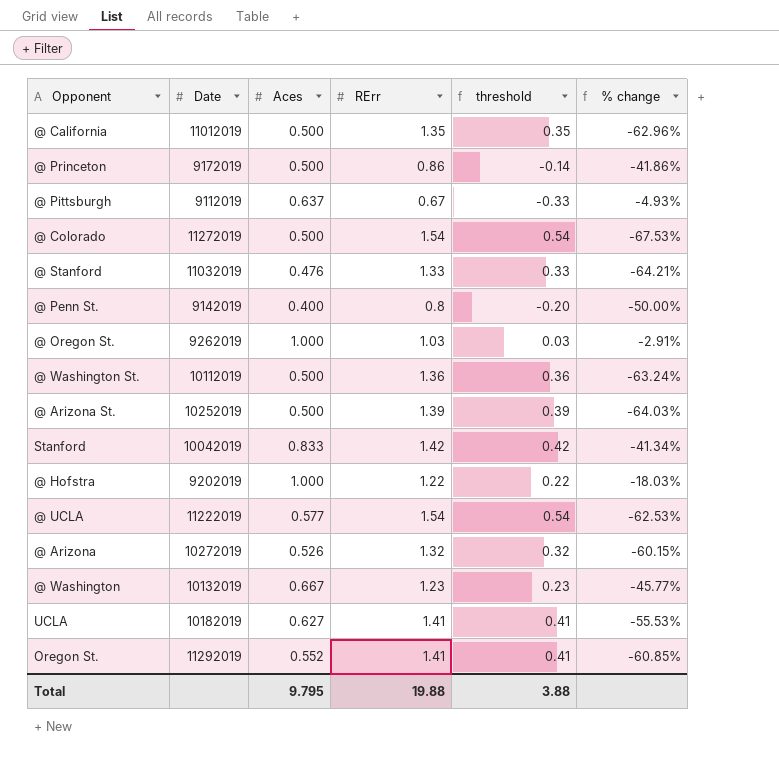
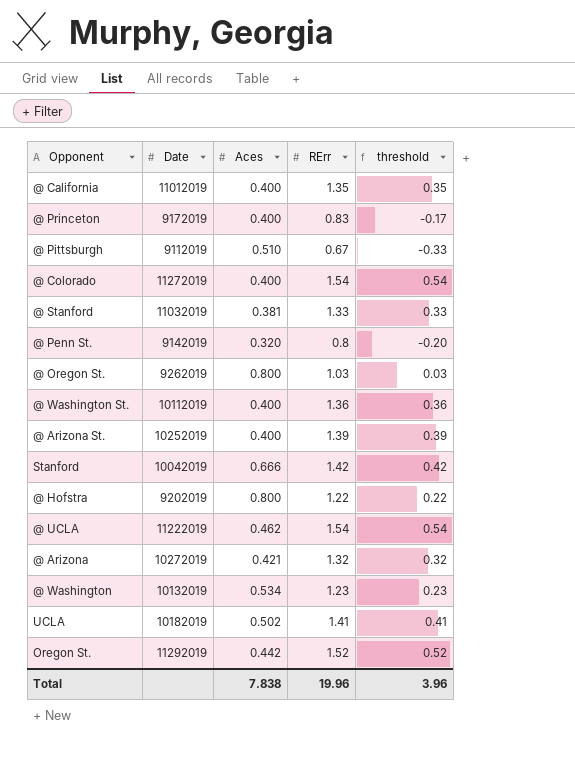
column % change | formula: ([Aces] - [RErr]) / [RErr] -> none
@ California | Aces: 0.500 -> 0.400
@ Princeton | Aces: 0.500 -> 0.400
@ Princeton | RErr: 0.86 -> 0.83
@ Princeton | threshold: -0.14 -> -0.17
@ Pittsburgh | Aces: 0.637 -> 0.510
@ Colorado | Aces: 0.500 -> 0.400
@ Stanford | Aces: 0.476 -> 0.381
@ Penn St. | Aces: 0.400 -> 0.320
@ Oregon St. | Aces: 1.000 -> 0.800
@ Washington St. | Aces: 0.500 -> 0.400
@ Arizona St. | Aces: 0.500 -> 0.400
Stanford | Aces: 0.833 -> 0.666
@ Hofstra | Aces: 1.000 -> 0.800
@ UCLA | Aces: 0.577 -> 0.462
@ Arizona | Aces: 0.526 -> 0.421
@ Washington | Aces: 0.667 -> 0.534
UCLA | Aces: 0.627 -> 0.502
Oregon St. | Aces: 0.552 -> 0.442
Oregon St. | RErr: 1.41 -> 1.52
Oregon St. | threshold: 0.41 -> 0.52
Total | Aces: 9.795 -> 7.838
Total | RErr: 19.88 -> 19.96
Total | threshold: 3.88 -> 3.96

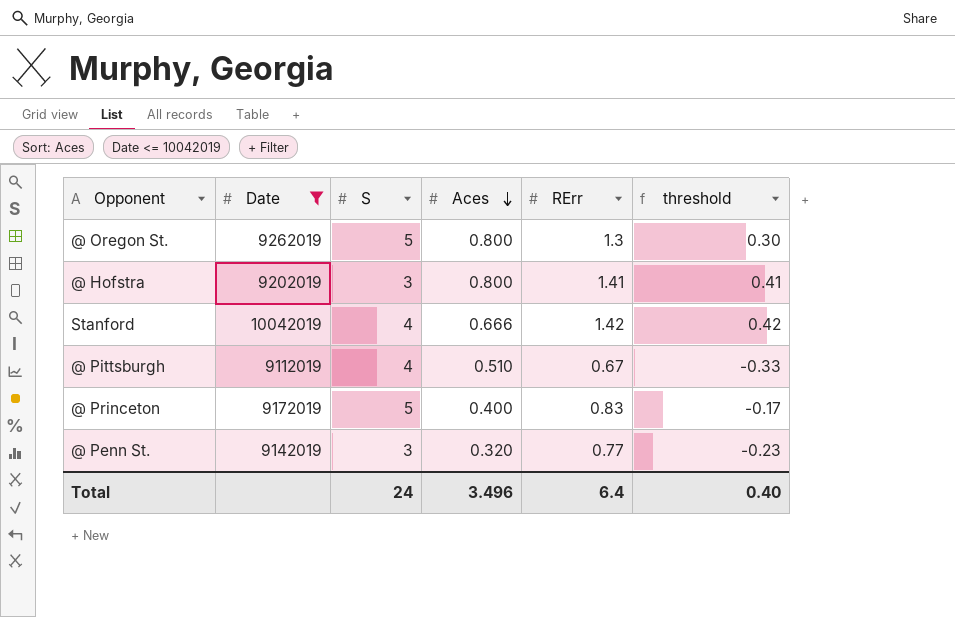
filter: none -> Date <= 10042019
row order: none -> Aces descending
column S | position: none -> 3
@ Oregon St. | RErr: 1.03 -> 1.3
@ Oregon St. | threshold: 0.03 -> 0.30
@ Hofstra | RErr: 1.22 -> 1.41
@ Hofstra | threshold: 0.22 -> 0.41
@ Penn St. | RErr: 0.8 -> 0.77
@ Penn St. | threshold: -0.20 -> -0.23
Total | Aces: 7.838 -> 3.496
Total | RErr: 19.96 -> 6.4
Total | threshold: 3.96 -> 0.40

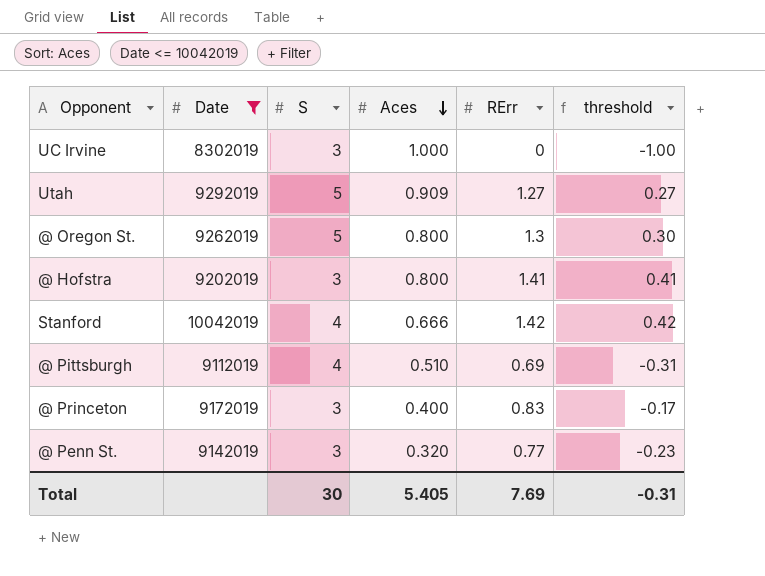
row UC Irvine: none -> 8302019 | 3 | 1.000 | 0 | -1.00
row Utah: none -> 9292019 | 5 | 0.909 | 1.27 | 0.27
@ Pittsburgh | RErr: 0.67 -> 0.69
@ Pittsburgh | threshold: -0.33 -> -0.31
@ Princeton | S: 5 -> 3
Total | S: 24 -> 30
Total | Aces: 3.496 -> 5.405
Total | RErr: 6.4 -> 7.69
Total | threshold: 0.40 -> -0.31

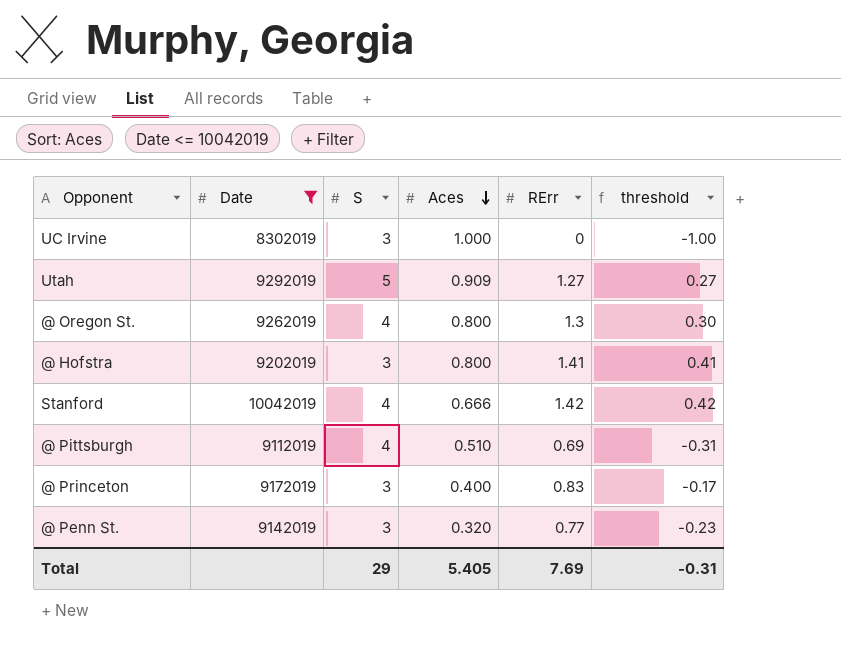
@ Oregon St. | S: 5 -> 4
Total | S: 30 -> 29

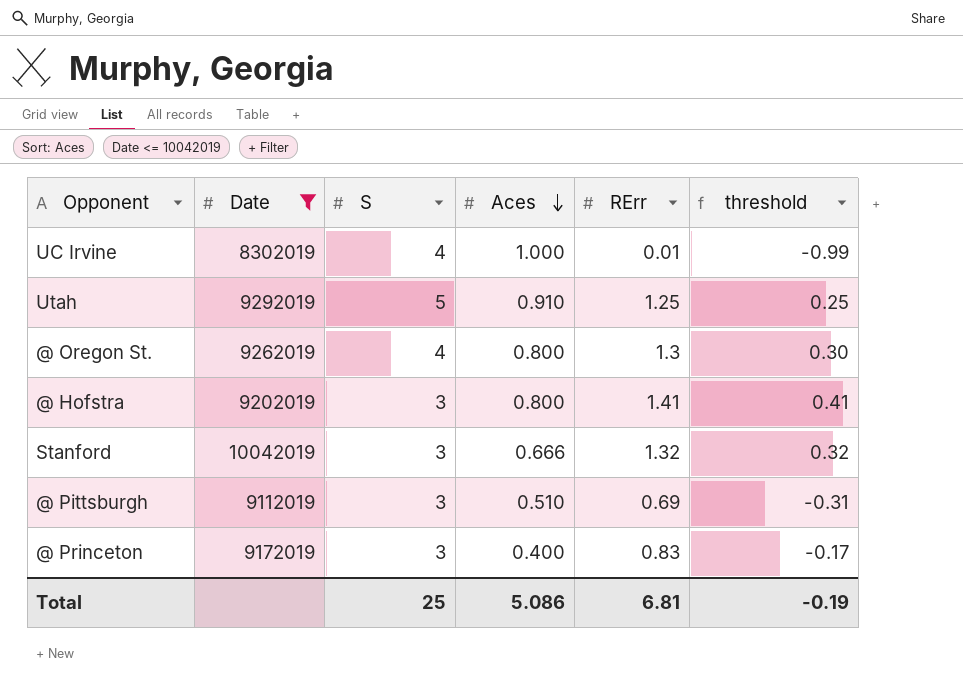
row @ Penn St.: 9142019 | 3 | 0.320 | 0.77 | -0.23 -> none
UC Irvine | S: 3 -> 4
UC Irvine | RErr: 0 -> 0.01
UC Irvine | threshold: -1.00 -> -0.99
Utah | Aces: 0.909 -> 0.910
Utah | RErr: 1.27 -> 1.25
Utah | threshold: 0.27 -> 0.25
Stanford | S: 4 -> 3
Stanford | RErr: 1.42 -> 1.32
Stanford | threshold: 0.42 -> 0.32
@ Pittsburgh | S: 4 -> 3
Total | S: 29 -> 25
Total | Aces: 5.405 -> 5.086
Total | RErr: 7.69 -> 6.81
Total | threshold: -0.31 -> -0.19

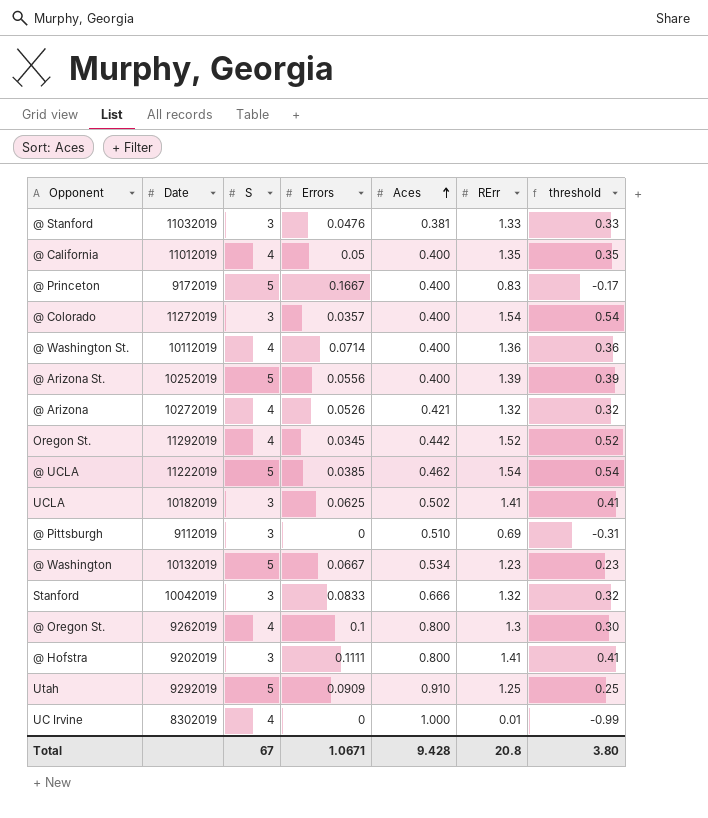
filter: Date <= 10042019 -> none
row order: Aces descending -> Aces ascending
column Errors | position: none -> 4
@ Princeton | S: 3 -> 5
Total | S: 25 -> 67
Total | Aces: 5.086 -> 9.428
Total | RErr: 6.81 -> 20.8
Total | threshold: -0.19 -> 3.80

